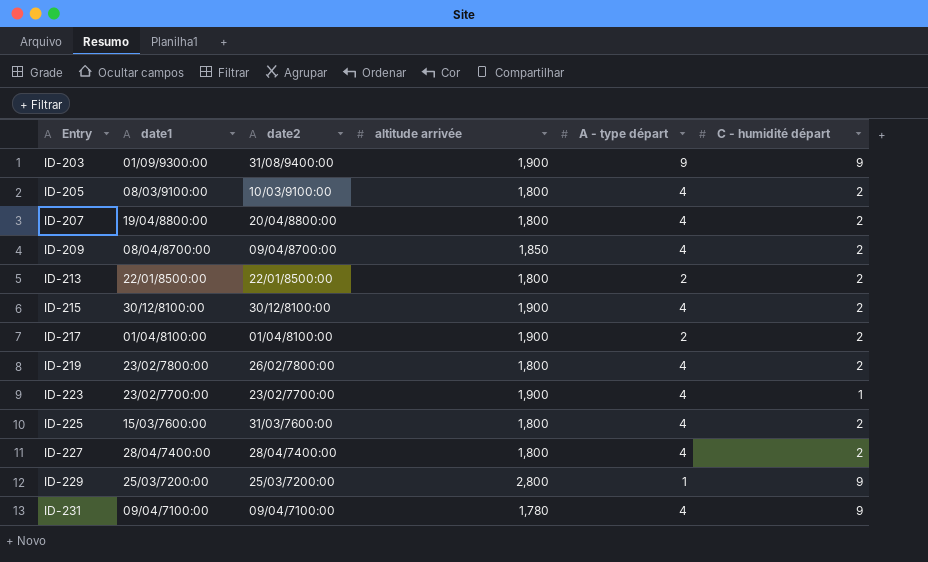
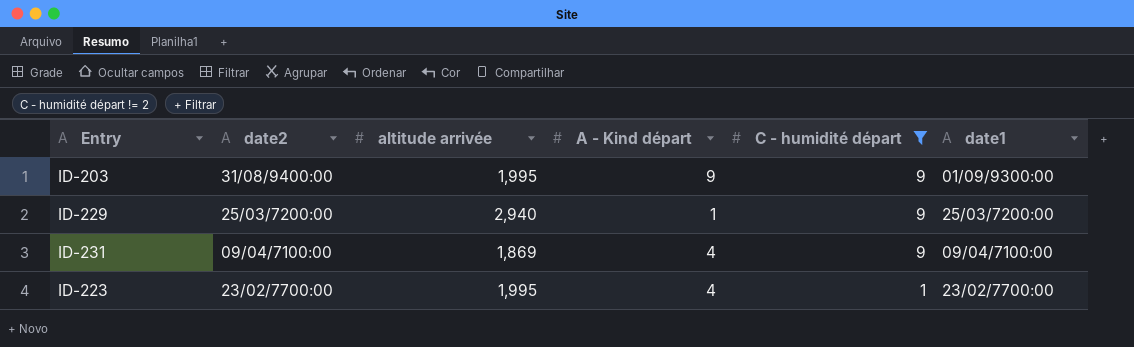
filter: none -> C - humidité départ != 2
row order: Entry ascending -> C - humidité départ descending
column name: A - type départ -> A - Kind départ
column date1 | position: 2 -> 6
ID-203 | altitude arrivée: 1,900 -> 1,995
ID-229 | altitude arrivée: 2,800 -> 2,940
ID-231 | altitude arrivée: 1,780 -> 1,869
ID-223 | altitude arrivée: 1,900 -> 1,995

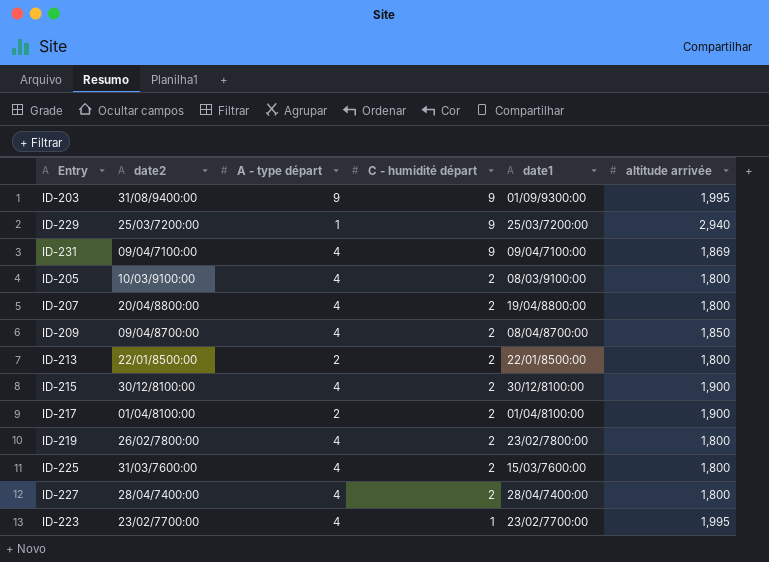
filter: C - humidité départ != 2 -> none
column name: A - Kind départ -> A - type départ
column altitude arrivée | position: 3 -> 6

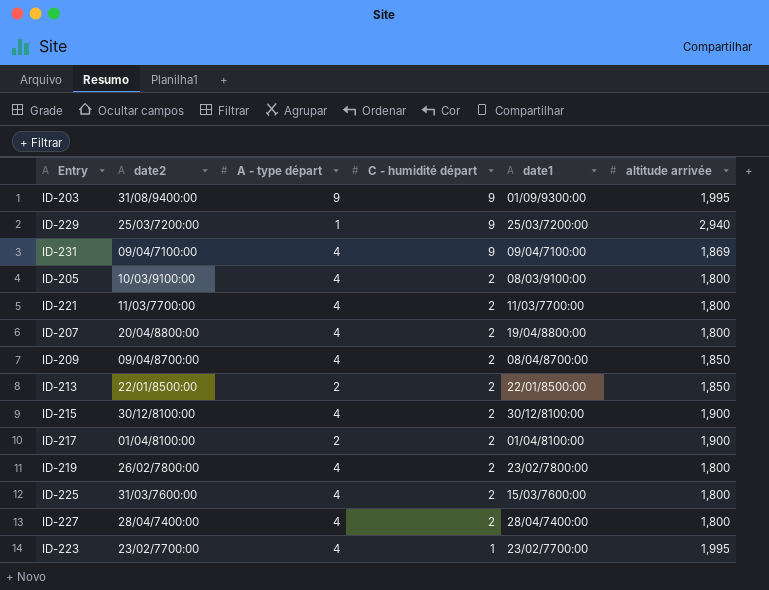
row ID-221: none -> 11/03/7700:00 | 4 | 2 | 11/03/7700:00 | 1,800
ID-213 | altitude arrivée: 1,800 -> 1,850

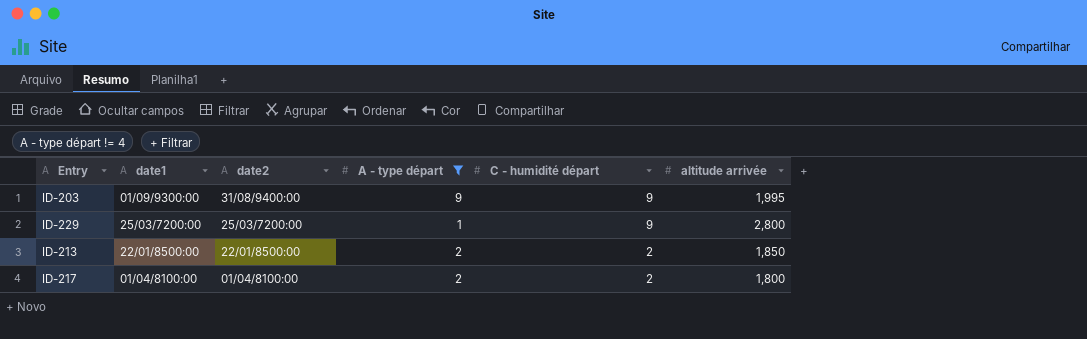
filter: none -> A - type départ != 4
column date1 | position: 5 -> 2
ID-229 | altitude arrivée: 2,940 -> 2,800
ID-217 | altitude arrivée: 1,900 -> 1,800

